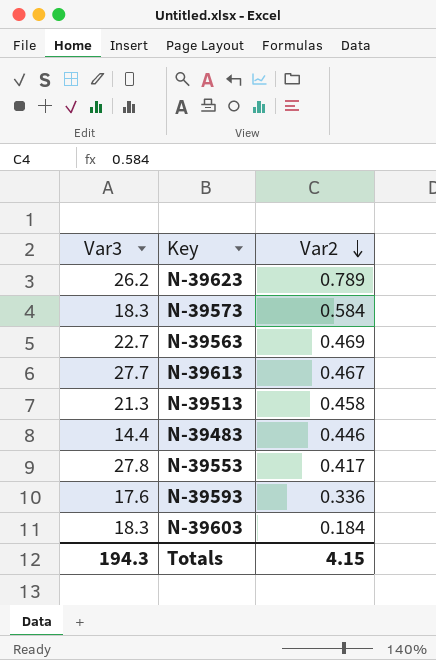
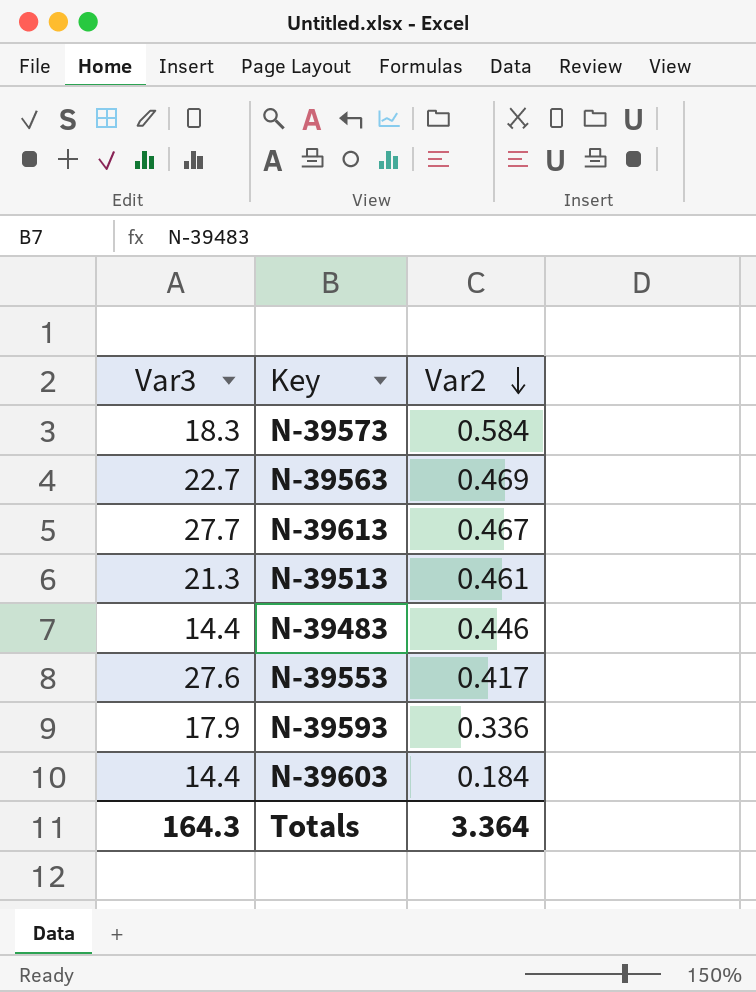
row N-39623: 26.2 | 0.789 -> none
N-39513 | Var2: 0.458 -> 0.461
N-39553 | Var3: 27.8 -> 27.6
N-39593 | Var3: 17.6 -> 17.9
N-39603 | Var3: 18.3 -> 14.4
Totals | Var3: 194.3 -> 164.3
Totals | Var2: 4.15 -> 3.364

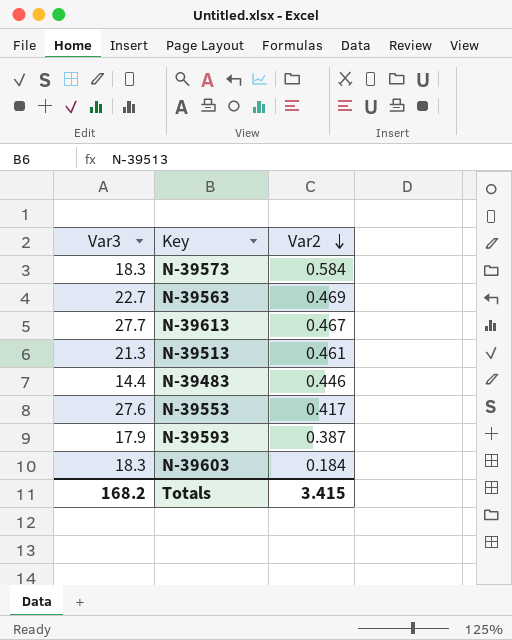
N-39593 | Var2: 0.336 -> 0.387
N-39603 | Var3: 14.4 -> 18.3
Totals | Var3: 164.3 -> 168.2
Totals | Var2: 3.364 -> 3.415

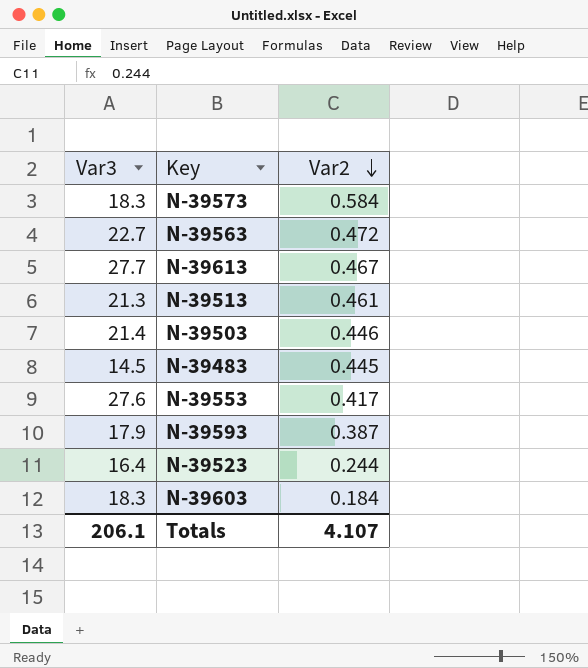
N-39563 | Var2: 0.469 -> 0.472
row N-39503: none -> 21.4 | 0.446
N-39483 | Var3: 14.4 -> 14.5
N-39483 | Var2: 0.446 -> 0.445
row N-39523: none -> 16.4 | 0.244
Totals | Var3: 168.2 -> 206.1
Totals | Var2: 3.415 -> 4.107

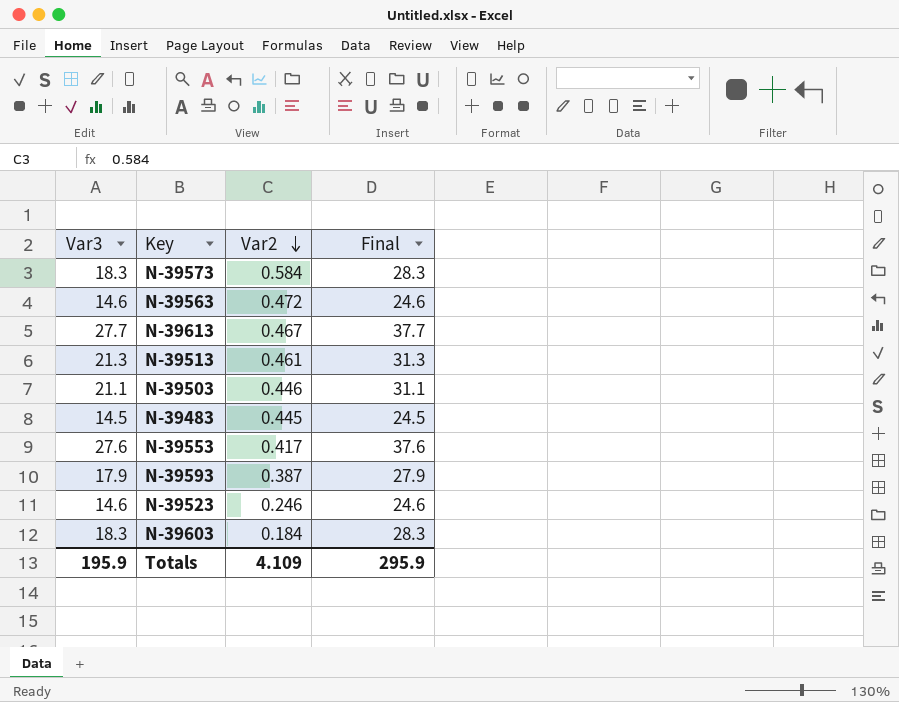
column Final | formula: none -> [Var3] + 10
N-39563 | Var3: 22.7 -> 14.6
N-39503 | Var3: 21.4 -> 21.1
N-39523 | Var3: 16.4 -> 14.6
N-39523 | Var2: 0.244 -> 0.246
Totals | Var3: 206.1 -> 195.9
Totals | Var2: 4.107 -> 4.109

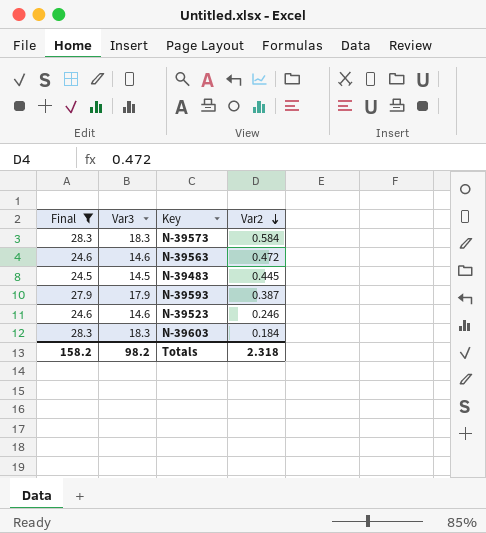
filter: none -> Final <= 28.3
column Final | position: 4 -> 1
Totals | Final: 295.9 -> 158.2
Totals | Var3: 195.9 -> 98.2
Totals | Var2: 4.109 -> 2.318

